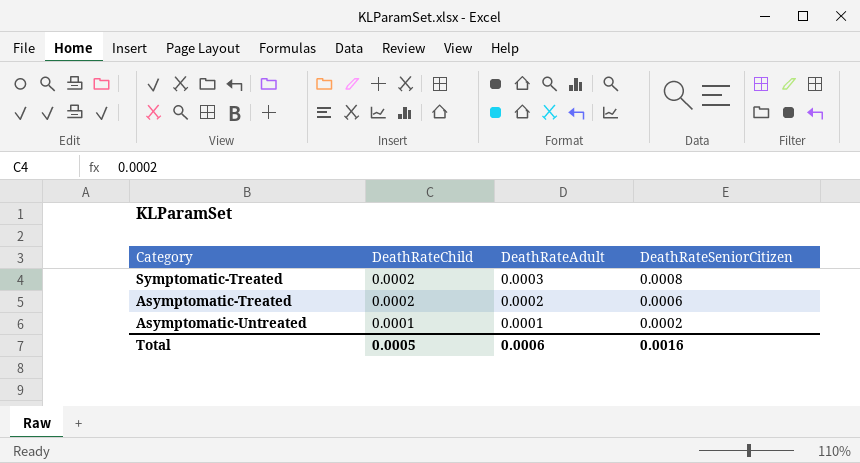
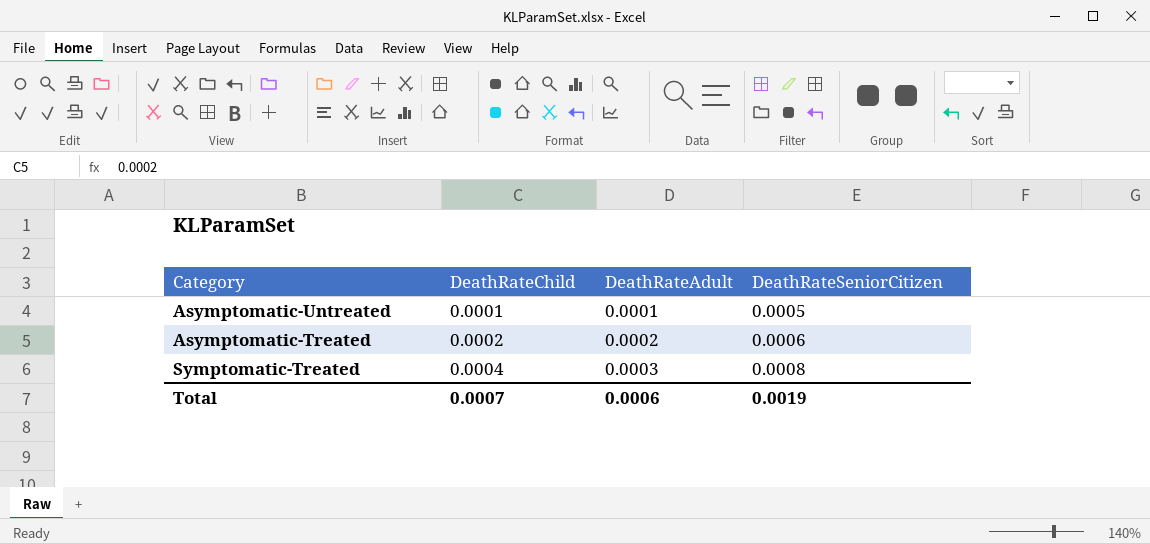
row order: DeathRateChild descending -> DeathRateChild ascending
Asymptomatic-Untreated | DeathRateSeniorCitizen: 0.0002 -> 0.0005
Symptomatic-Treated | DeathRateChild: 0.0002 -> 0.0004
Total | DeathRateChild: 0.0005 -> 0.0007
Total | DeathRateSeniorCitizen: 0.0016 -> 0.0019

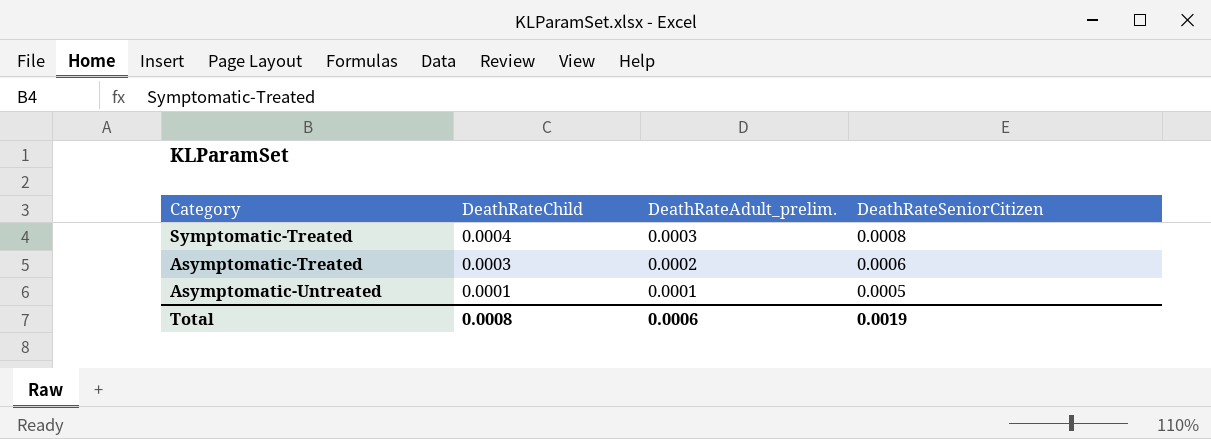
row order: DeathRateChild ascending -> DeathRateChild descending
column name: DeathRateAdult -> DeathRateAdult_prelim.
Asymptomatic-Treated | DeathRateChild: 0.0002 -> 0.0003
Total | DeathRateChild: 0.0007 -> 0.0008

